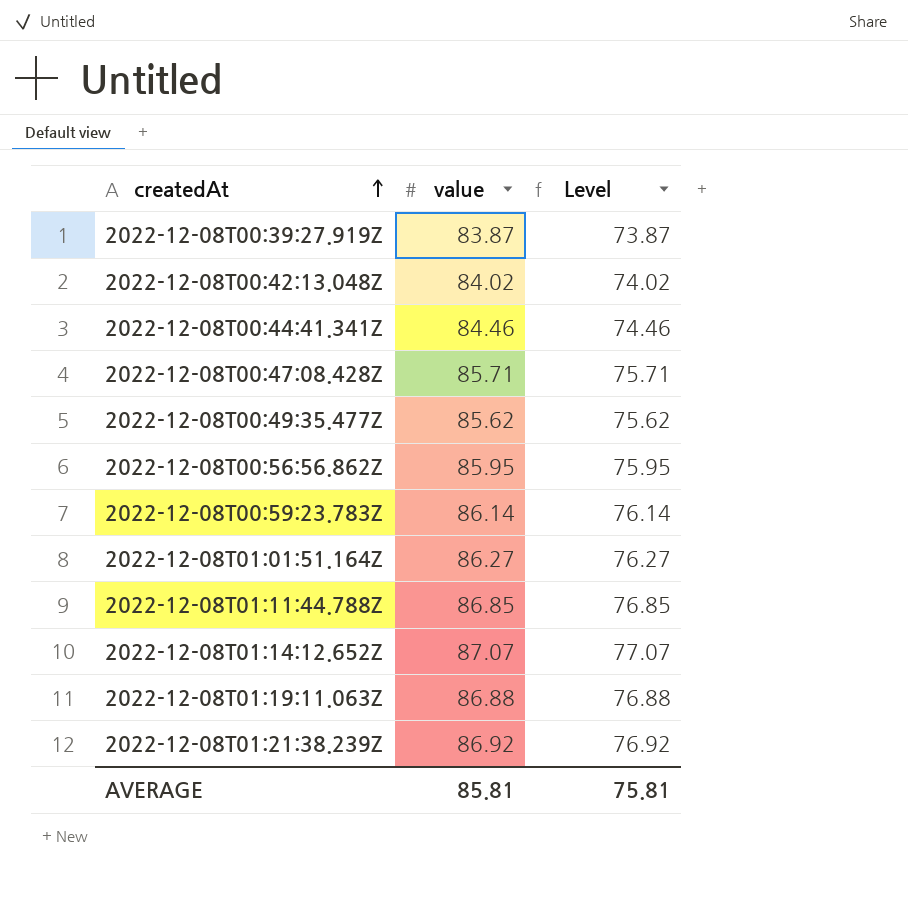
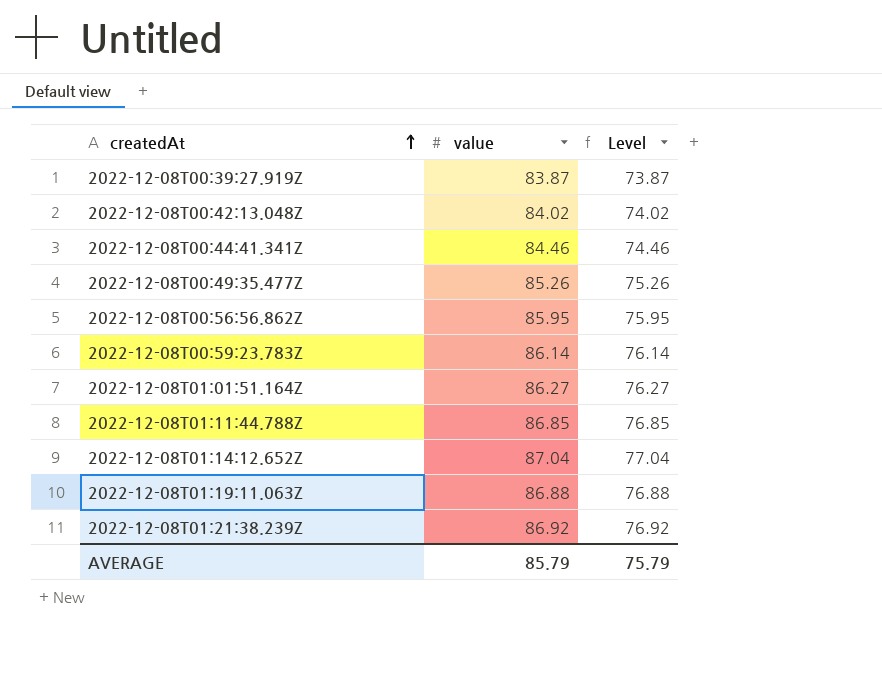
row 2022-12-08T00:47:08.428Z: 85.71 | 75.71 -> none
2022-12-08T00:49:35.477Z | value: 85.62 -> 85.26
2022-12-08T00:49:35.477Z | Level: 75.62 -> 75.26
2022-12-08T01:14:12.652Z | value: 87.07 -> 87.04
2022-12-08T01:14:12.652Z | Level: 77.07 -> 77.04
AVERAGE | value: 85.81 -> 85.79
AVERAGE | Level: 75.81 -> 75.79

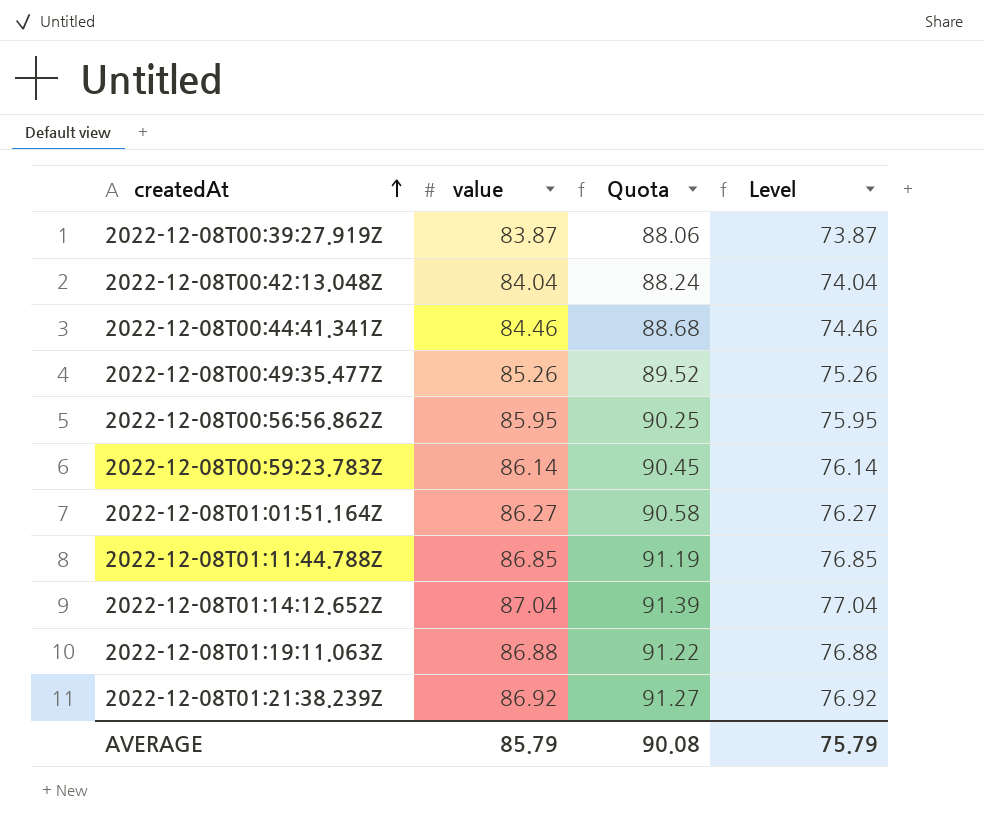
column Quota | formula: none -> [value] * 1.05
2022-12-08T00:42:13.048Z | value: 84.02 -> 84.04
2022-12-08T00:42:13.048Z | Level: 74.02 -> 74.04

